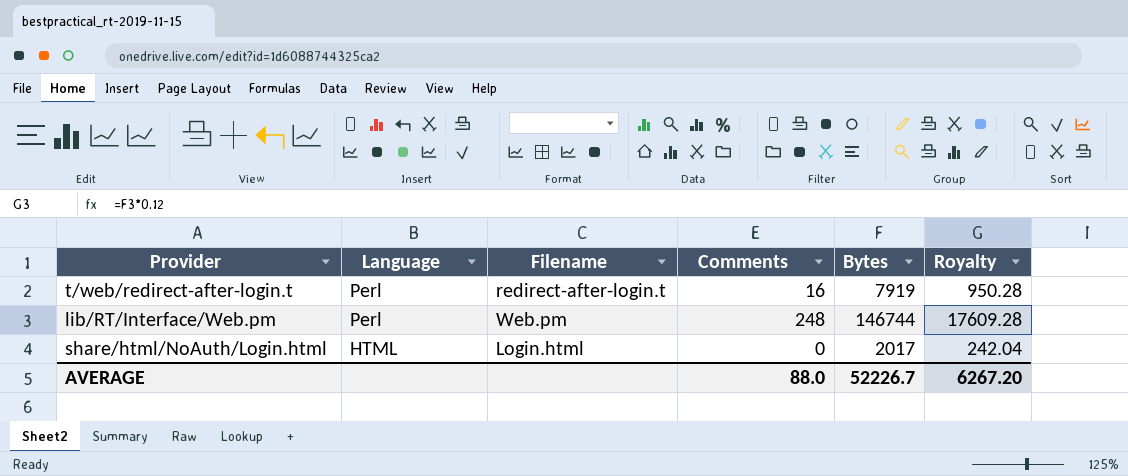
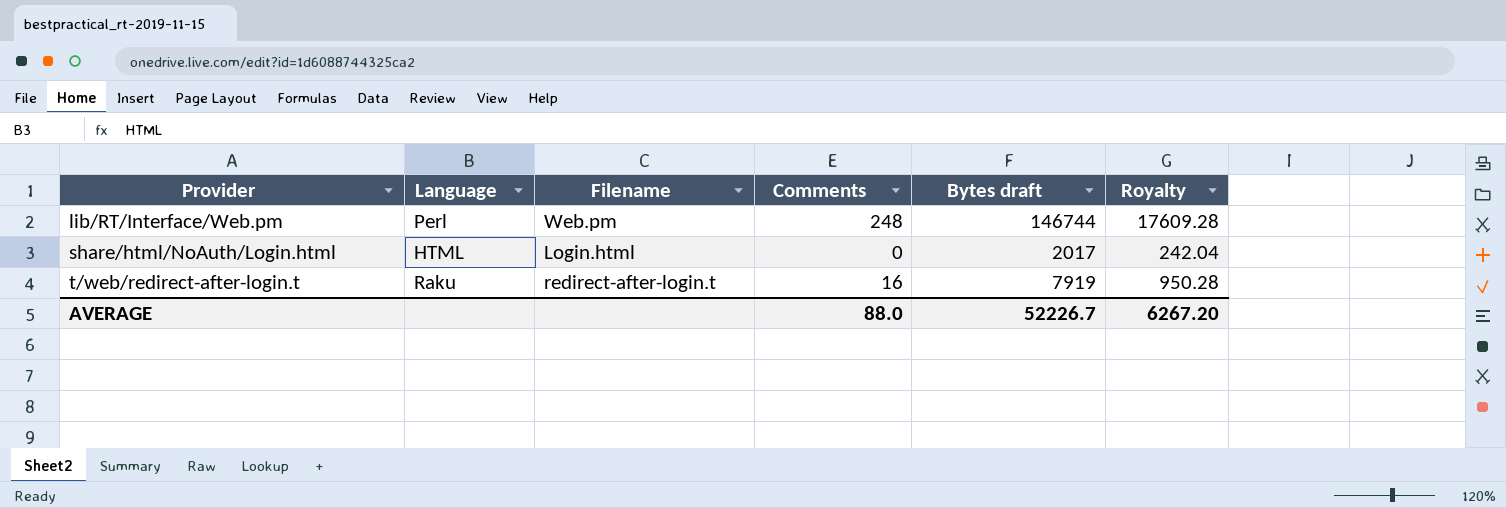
row order: Language descending -> Provider ascending
column name: Bytes -> Bytes draft
t/web/redirect-after-login.t | Language: Perl -> Raku

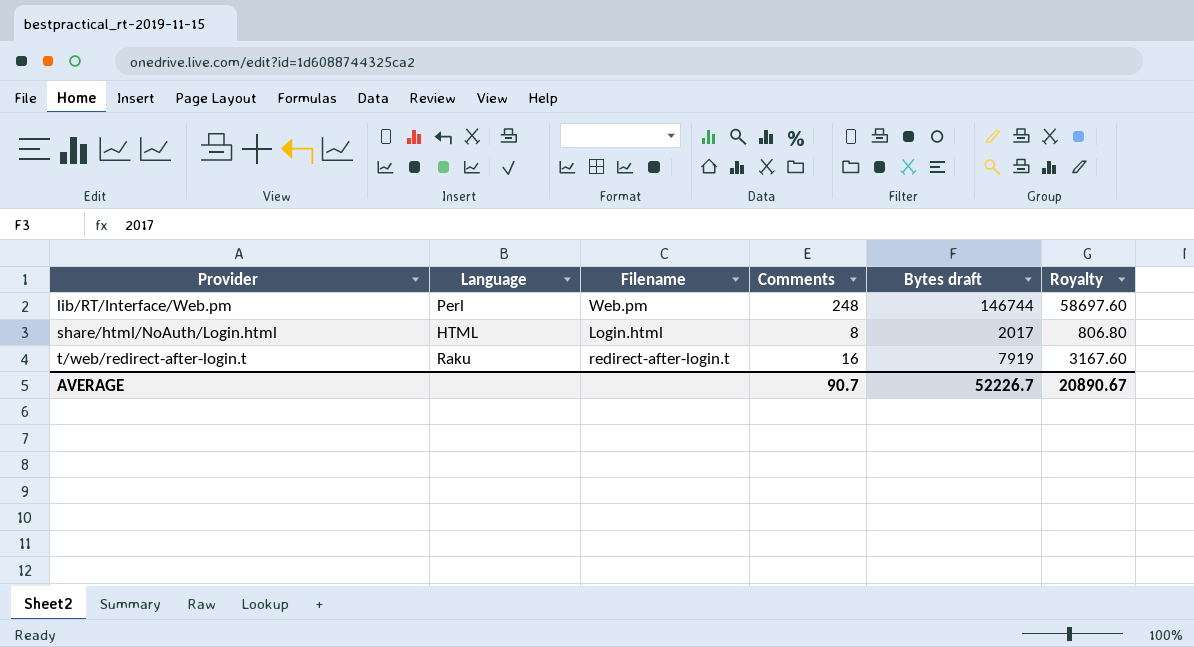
column Royalty | formula: [Bytes draft] * 0.12 -> [Bytes draft] * 0.4
share/html/NoAuth/Login.html | Comments: 0 -> 8
AVERAGE | Comments: 88.0 -> 90.7
AVERAGE | Royalty: 6267.20 -> 20890.67

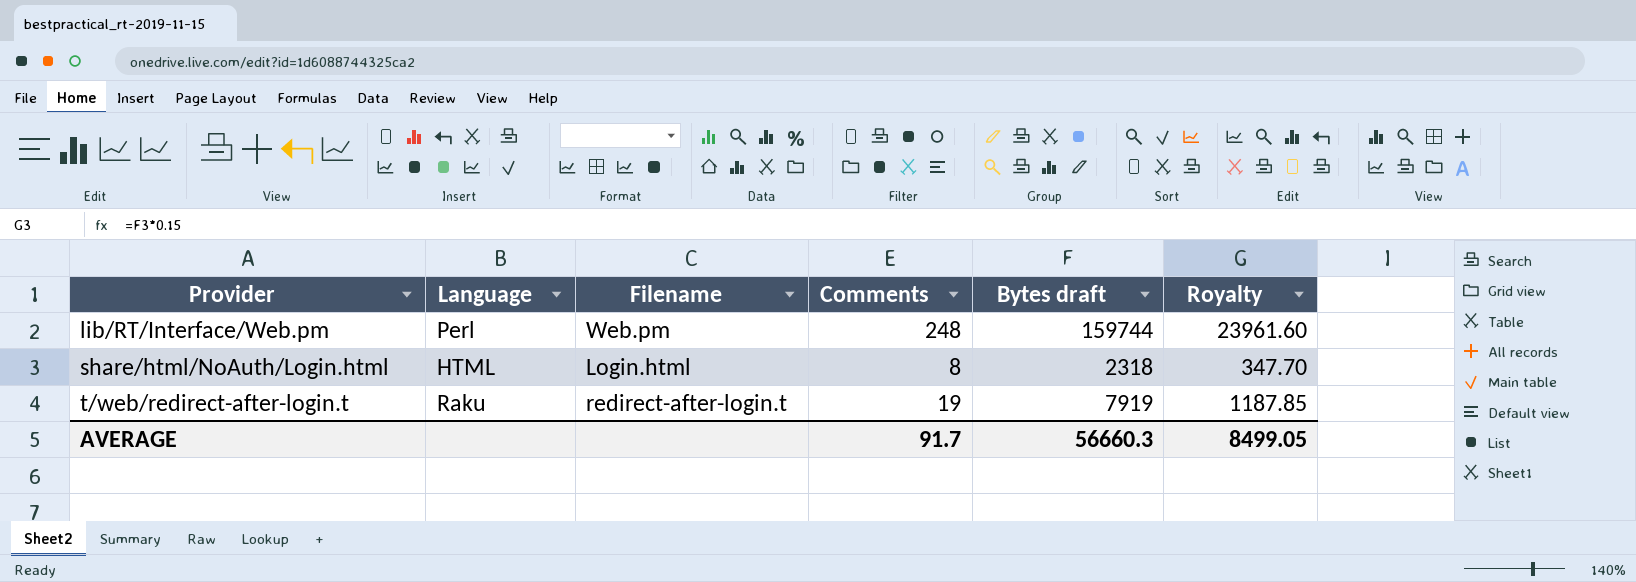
column Royalty | formula: [Bytes draft] * 0.4 -> [Bytes draft] * 0.15
lib/RT/Interface/Web.pm | Bytes draft: 146744 -> 159744
share/html/NoAuth/Login.html | Bytes draft: 2017 -> 2318
t/web/redirect-after-login.t | Comments: 16 -> 19
AVERAGE | Comments: 90.7 -> 91.7
AVERAGE | Bytes draft: 52226.7 -> 56660.3
AVERAGE | Royalty: 20890.67 -> 8499.05

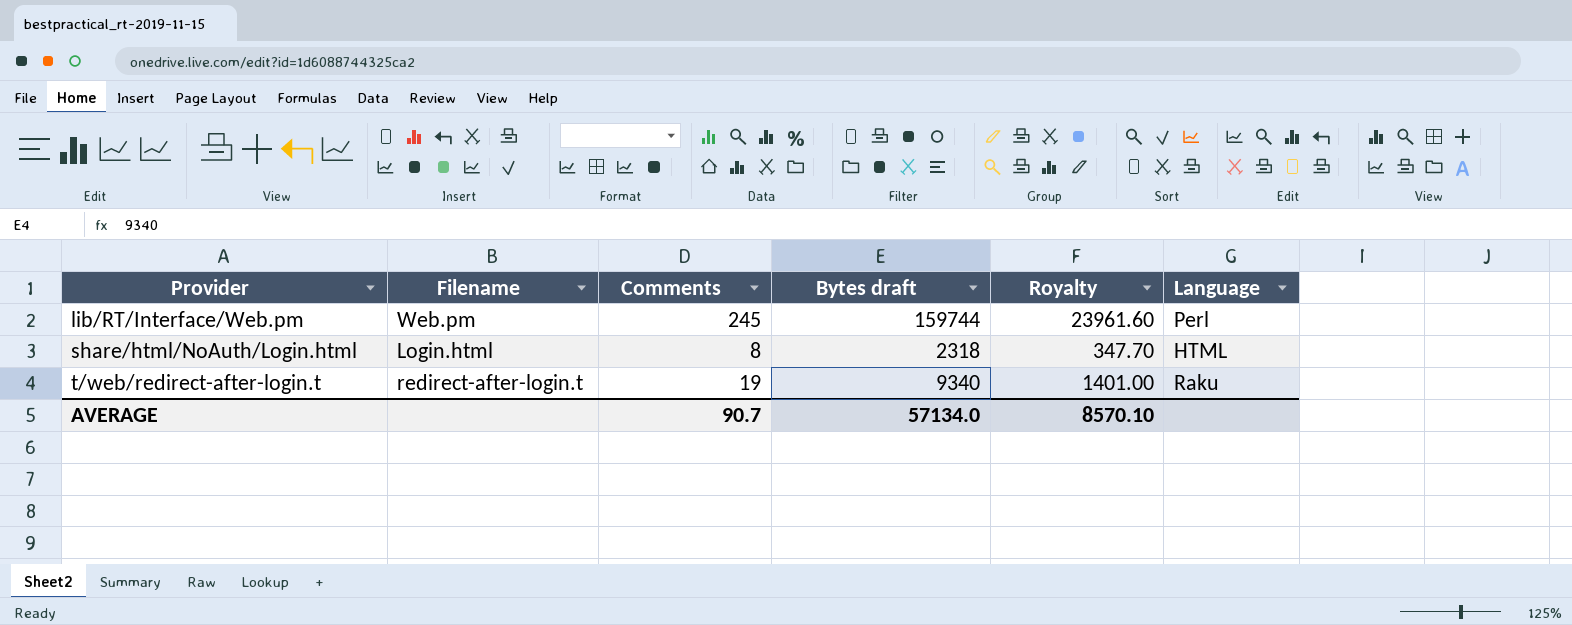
column Language | position: 2 -> 6
lib/RT/Interface/Web.pm | Comments: 248 -> 245
t/web/redirect-after-login.t | Bytes draft: 7919 -> 9340
t/web/redirect-after-login.t | Royalty: 1187.85 -> 1401.00
AVERAGE | Comments: 91.7 -> 90.7
AVERAGE | Bytes draft: 56660.3 -> 57134.0
AVERAGE | Royalty: 8499.05 -> 8570.10

